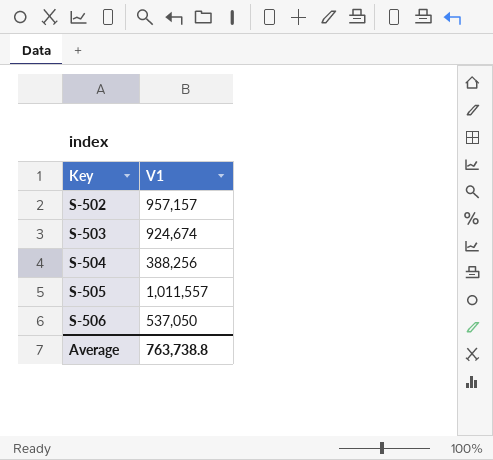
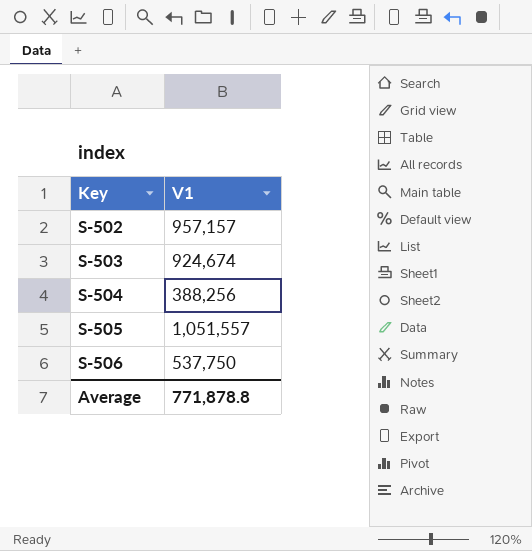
S-505 | V1: 1,011,557 -> 1,051,557
S-506 | V1: 537,050 -> 537,750
Average | V1: 763,738.8 -> 771,878.8

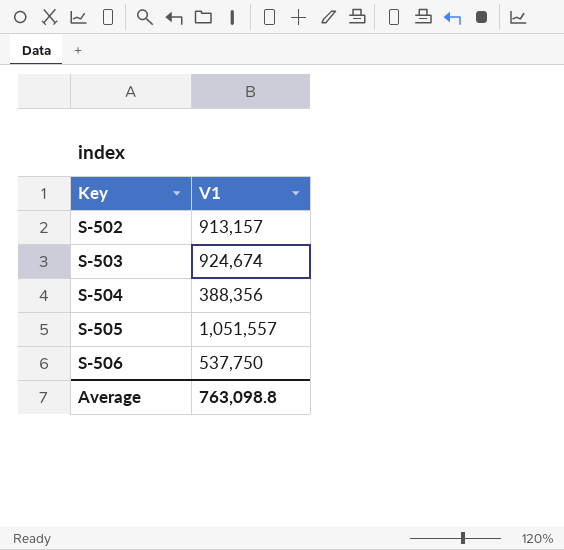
S-502 | V1: 957,157 -> 913,157
S-504 | V1: 388,256 -> 388,356
Average | V1: 771,878.8 -> 763,098.8

